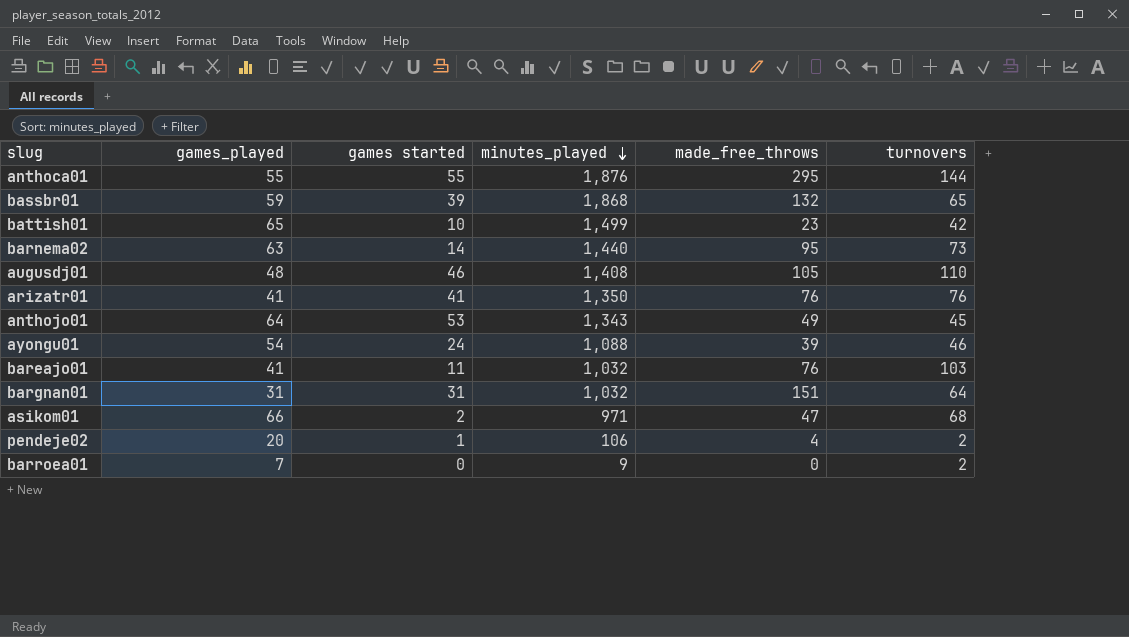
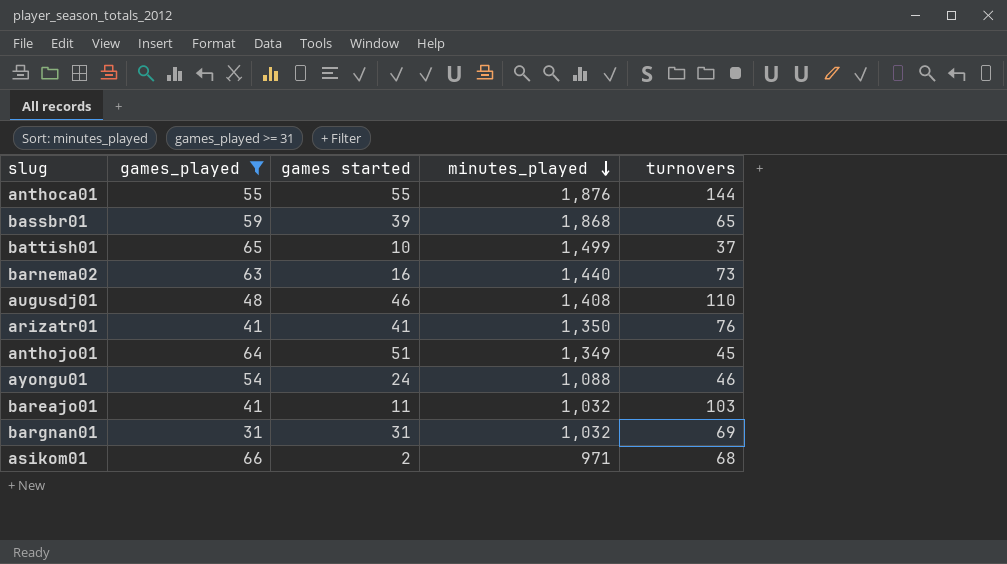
filter: none -> games_played >= 31
column made_free_throws | position: 5 -> none
battish01 | turnovers: 42 -> 37
barnema02 | games started: 14 -> 16
anthojo01 | games started: 53 -> 51
anthojo01 | minutes_played: 1,343 -> 1,349
bargnan01 | turnovers: 64 -> 69

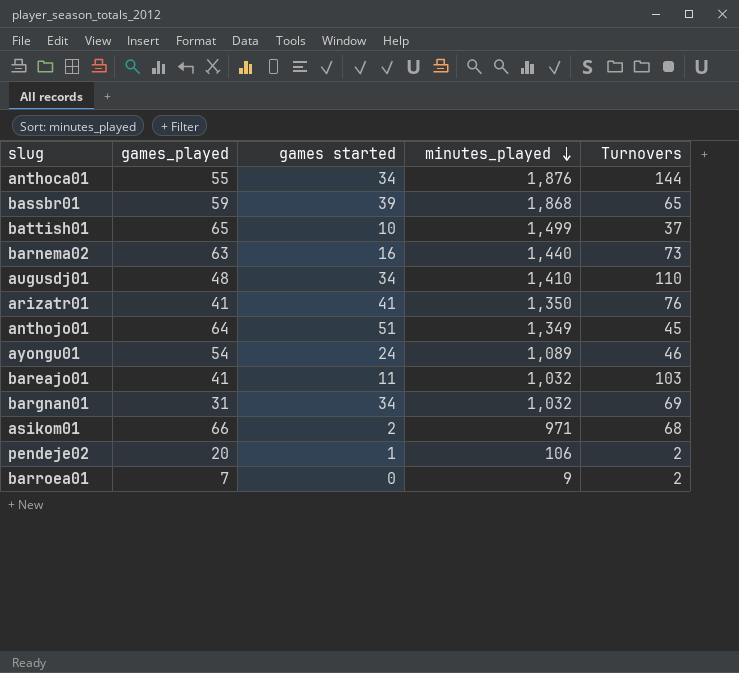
filter: games_played >= 31 -> none
column name: turnovers -> Turnovers
anthoca01 | games started: 55 -> 34
augusdj01 | games started: 46 -> 34
augusdj01 | minutes_played: 1,408 -> 1,410
ayongu01 | minutes_played: 1,088 -> 1,089
bargnan01 | games started: 31 -> 34

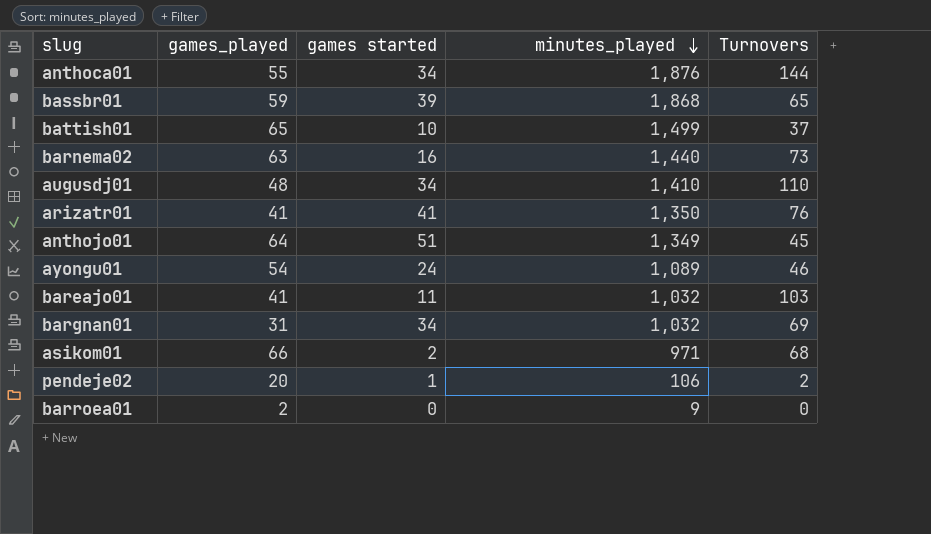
barroea01 | games_played: 7 -> 2
barroea01 | Turnovers: 2 -> 0

